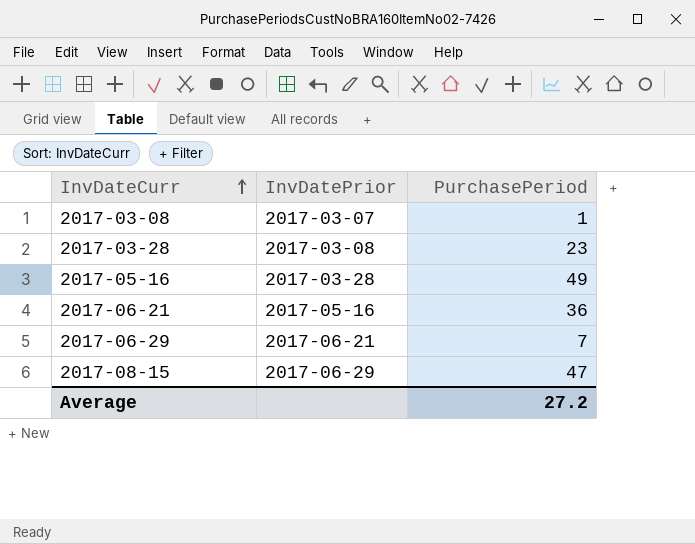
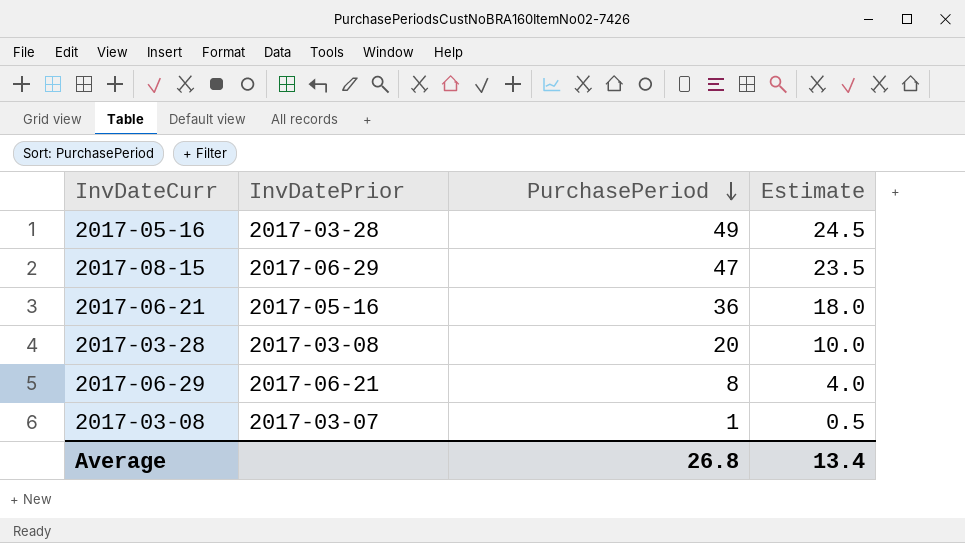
row order: InvDateCurr ascending -> PurchasePeriod descending
column Estimate | formula: none -> [PurchasePeriod] * 0.5
2017-03-28 | PurchasePeriod: 23 -> 20
2017-06-29 | PurchasePeriod: 7 -> 8
Average | PurchasePeriod: 27.2 -> 26.8

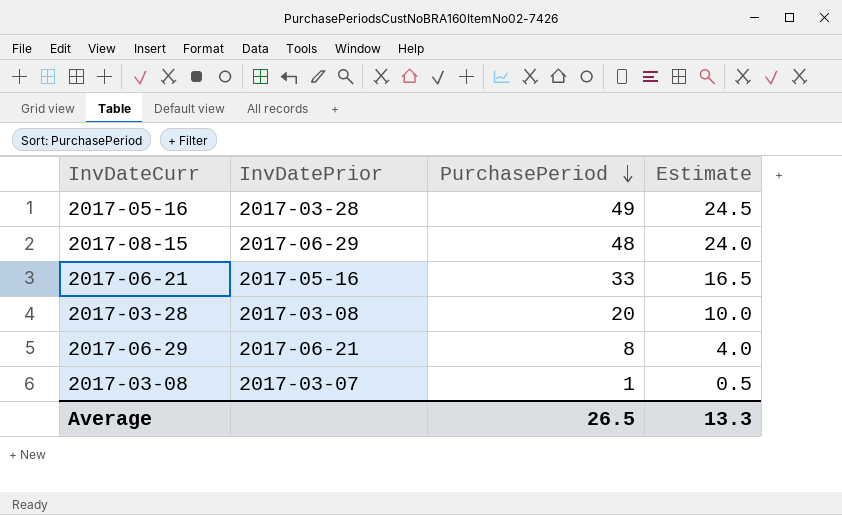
2017-08-15 | PurchasePeriod: 47 -> 48
2017-08-15 | Estimate: 23.5 -> 24.0
2017-06-21 | PurchasePeriod: 36 -> 33
2017-06-21 | Estimate: 18.0 -> 16.5
Average | PurchasePeriod: 26.8 -> 26.5
Average | Estimate: 13.4 -> 13.3

